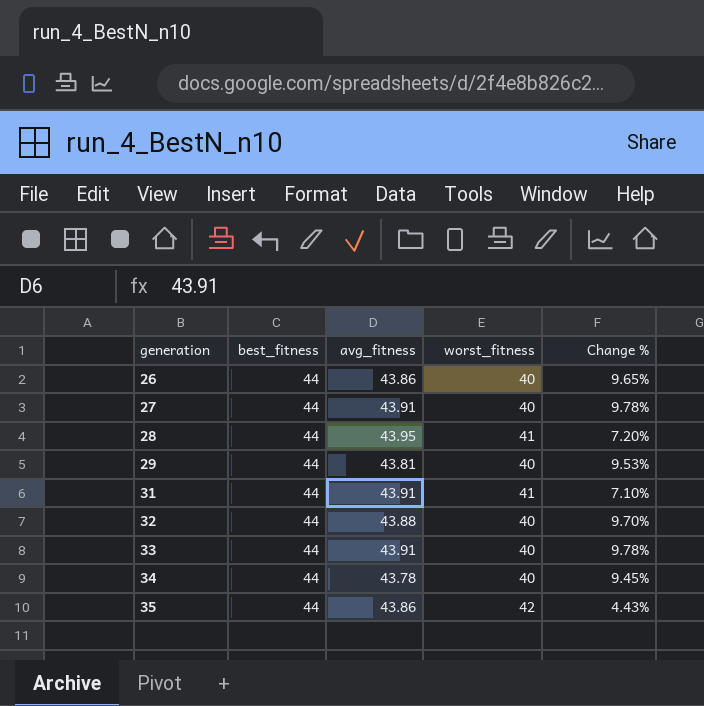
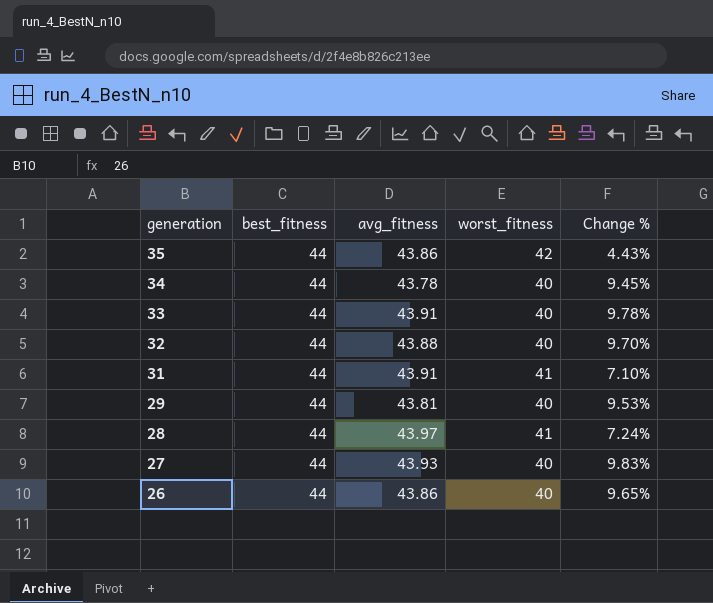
row order: generation ascending -> generation descending
28 | avg_fitness: 43.95 -> 43.97
28 | Change %: 7.20% -> 7.24%
27 | avg_fitness: 43.91 -> 43.93
27 | Change %: 9.78% -> 9.83%

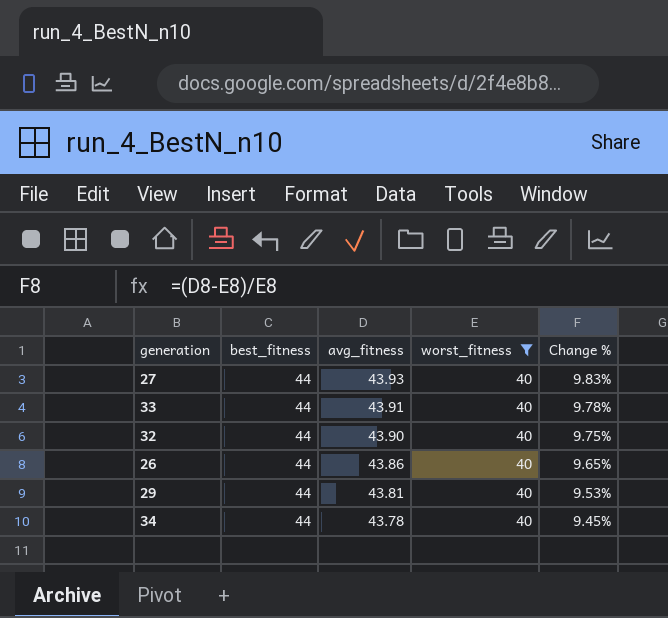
filter: none -> worst_fitness = 40
row order: generation descending -> avg_fitness descending
32 | avg_fitness: 43.88 -> 43.90
32 | Change %: 9.70% -> 9.75%

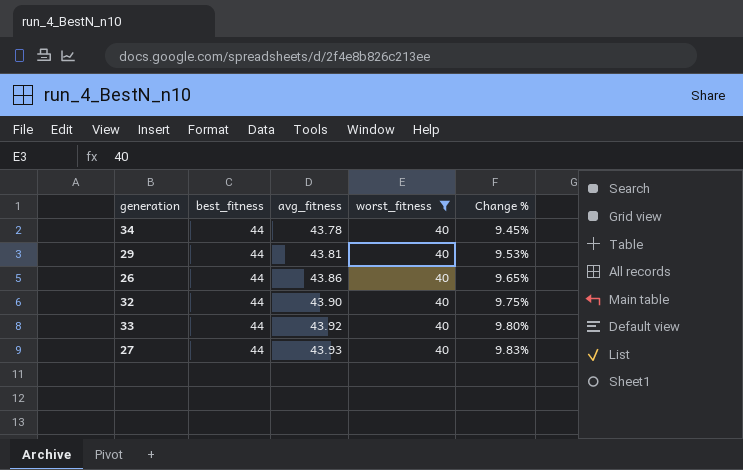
row order: avg_fitness descending -> avg_fitness ascending
33 | avg_fitness: 43.91 -> 43.92
33 | Change %: 9.78% -> 9.80%

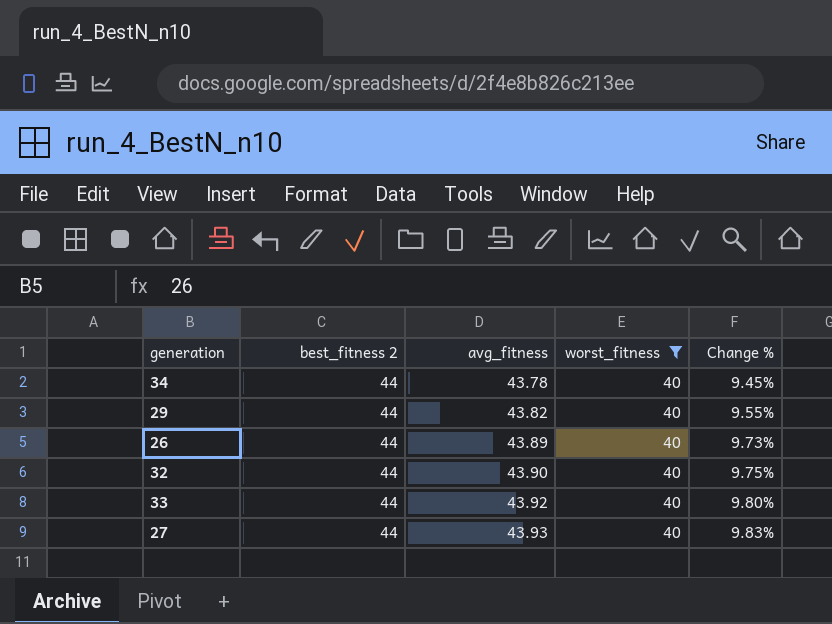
column name: best_fitness -> best_fitness 2
29 | avg_fitness: 43.81 -> 43.82
29 | Change %: 9.53% -> 9.55%
26 | avg_fitness: 43.86 -> 43.89
26 | Change %: 9.65% -> 9.73%

